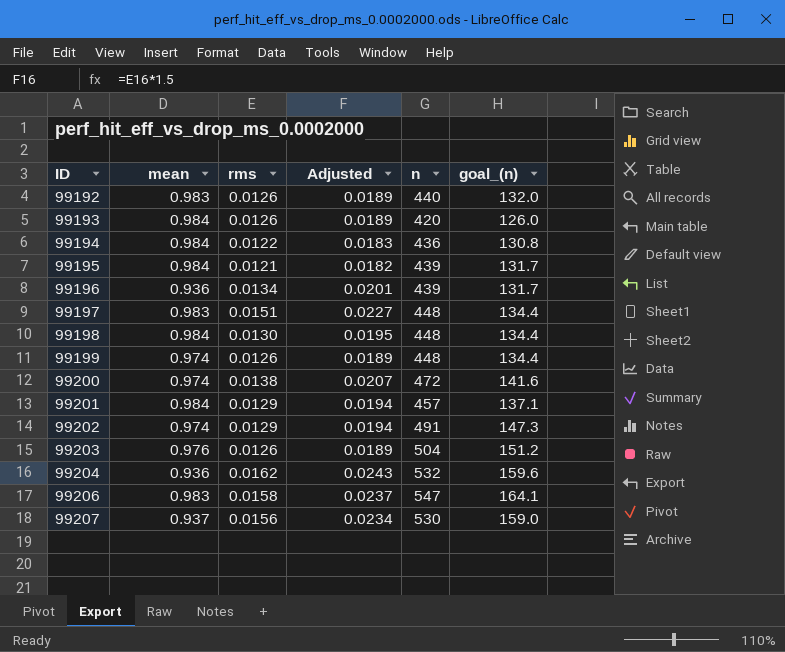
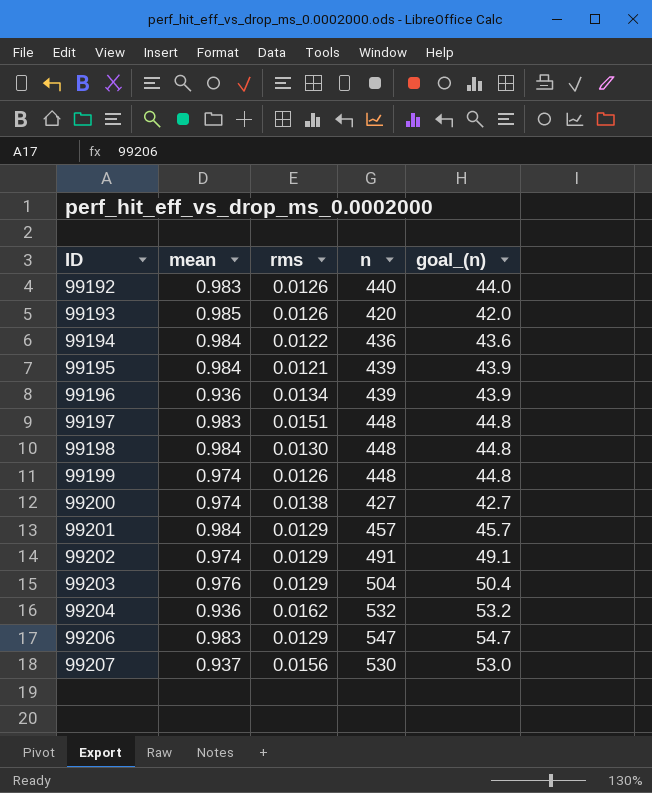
column Adjusted | formula: [rms] * 1.5 -> none
column goal_(n) | formula: [n] * 0.3 -> [n] * 0.1
99193 | mean: 0.984 -> 0.985
99200 | n: 472 -> 427
99203 | rms: 0.0126 -> 0.0129
99206 | rms: 0.0158 -> 0.0129

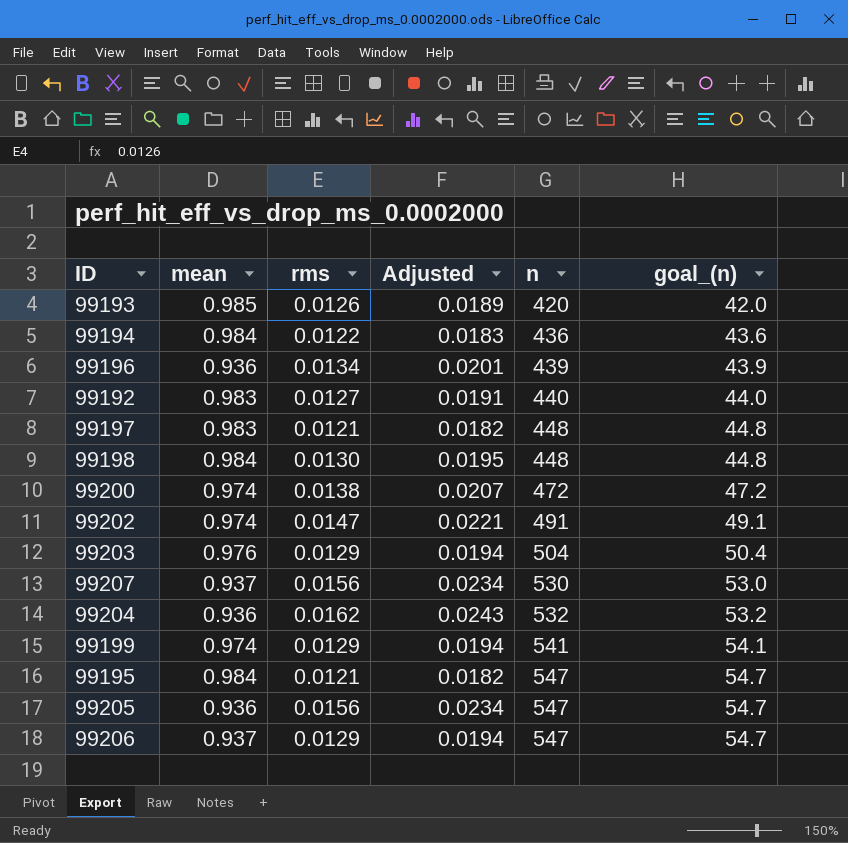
row order: ID ascending -> n ascending
column Adjusted | formula: none -> [rms] * 1.5
row 99201: 0.984 | 0.0129 | 457 | 45.7 -> none
99192 | rms: 0.0126 -> 0.0127
99197 | rms: 0.0151 -> 0.0121
99200 | n: 427 -> 472
99200 | goal_(n): 42.7 -> 47.2
99202 | rms: 0.0129 -> 0.0147
99199 | rms: 0.0126 -> 0.0129
99199 | n: 448 -> 541
99199 | goal_(n): 44.8 -> 54.1
99195 | n: 439 -> 547
99195 | goal_(n): 43.9 -> 54.7
row 99205: none -> 0.936 | 0.0156 | 0.0234 | 547 | 54.7
99206 | mean: 0.983 -> 0.937

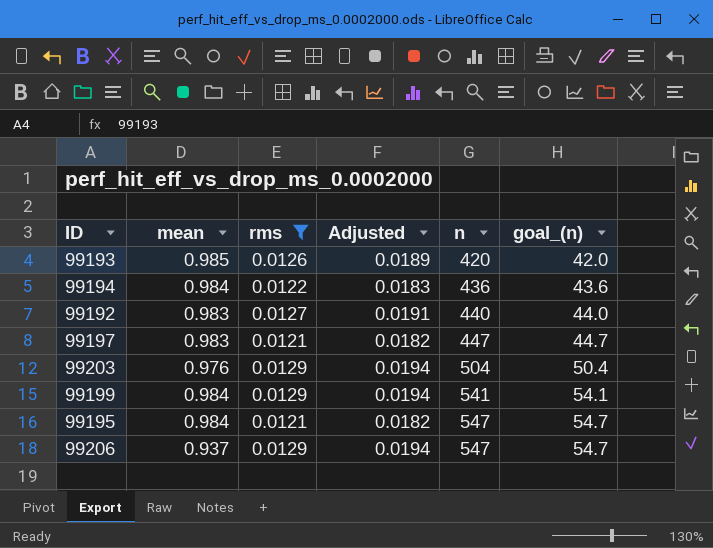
filter: none -> rms <= 0.0129
99197 | n: 448 -> 447
99197 | goal_(n): 44.8 -> 44.7
99199 | mean: 0.974 -> 0.984

